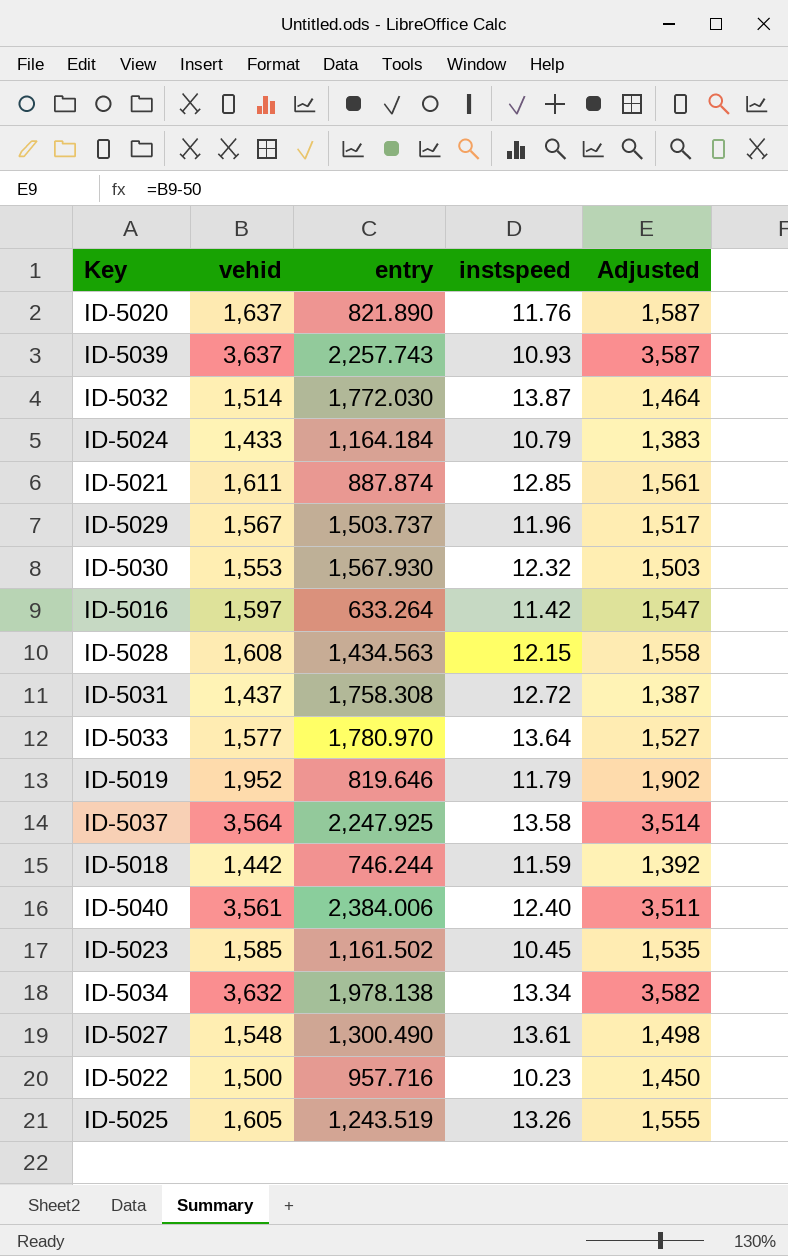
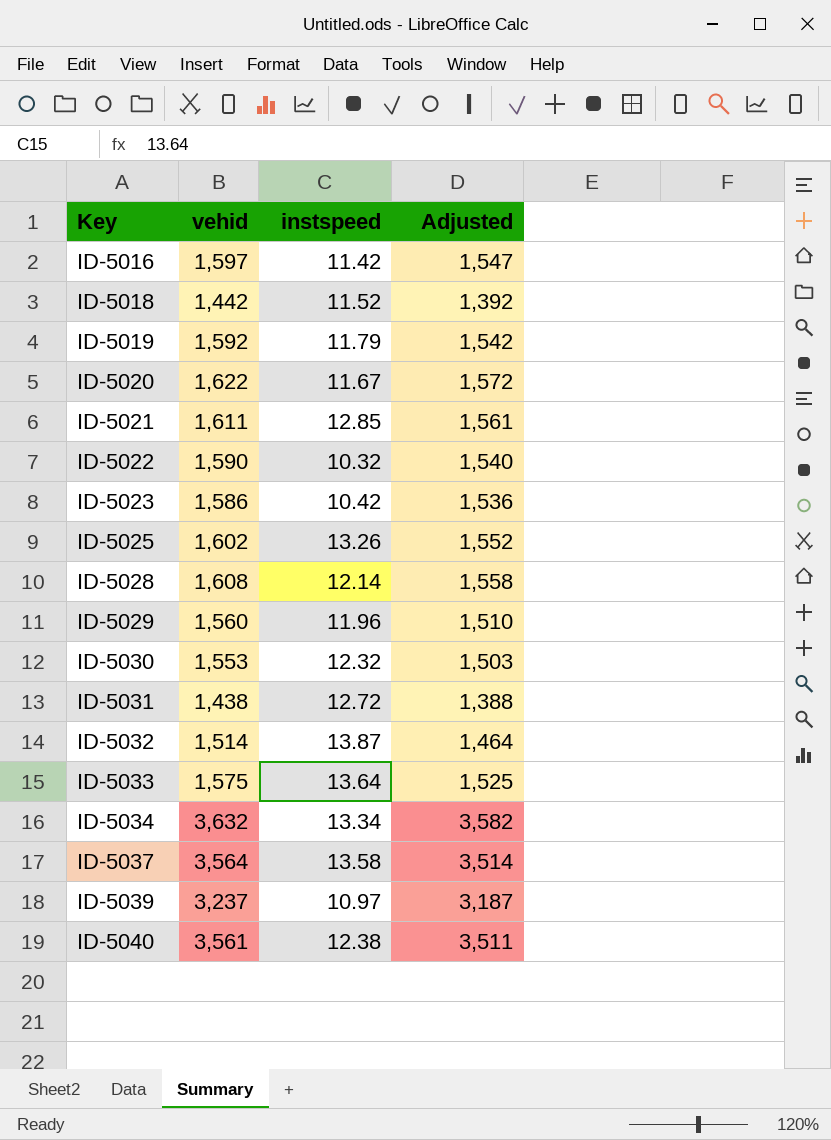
row order: none -> Key ascending
column entry | position: 3 -> none
row ID-5024: 1,433 | 1,164.184 | 10.79 | 1,383 -> none
row ID-5027: 1,548 | 1,300.490 | 13.61 | 1,498 -> none
ID-5018 | instspeed: 11.59 -> 11.52
ID-5019 | vehid: 1,952 -> 1,592
ID-5019 | Adjusted: 1,902 -> 1,542
ID-5020 | vehid: 1,637 -> 1,622
ID-5020 | instspeed: 11.76 -> 11.67
ID-5020 | Adjusted: 1,587 -> 1,572
ID-5022 | vehid: 1,500 -> 1,590
ID-5022 | instspeed: 10.23 -> 10.32
ID-5022 | Adjusted: 1,450 -> 1,540
ID-5023 | vehid: 1,585 -> 1,586
ID-5023 | instspeed: 10.45 -> 10.42
ID-5023 | Adjusted: 1,535 -> 1,536
ID-5025 | vehid: 1,605 -> 1,602
ID-5025 | Adjusted: 1,555 -> 1,552
ID-5028 | instspeed: 12.15 -> 12.14
ID-5029 | vehid: 1,567 -> 1,560
ID-5029 | Adjusted: 1,517 -> 1,510
ID-5031 | vehid: 1,437 -> 1,438
ID-5031 | Adjusted: 1,387 -> 1,388
ID-5033 | vehid: 1,577 -> 1,575
ID-5033 | Adjusted: 1,527 -> 1,525
ID-5039 | vehid: 3,637 -> 3,237
ID-5039 | instspeed: 10.93 -> 10.97
ID-5039 | Adjusted: 3,587 -> 3,187
ID-5040 | instspeed: 12.40 -> 12.38

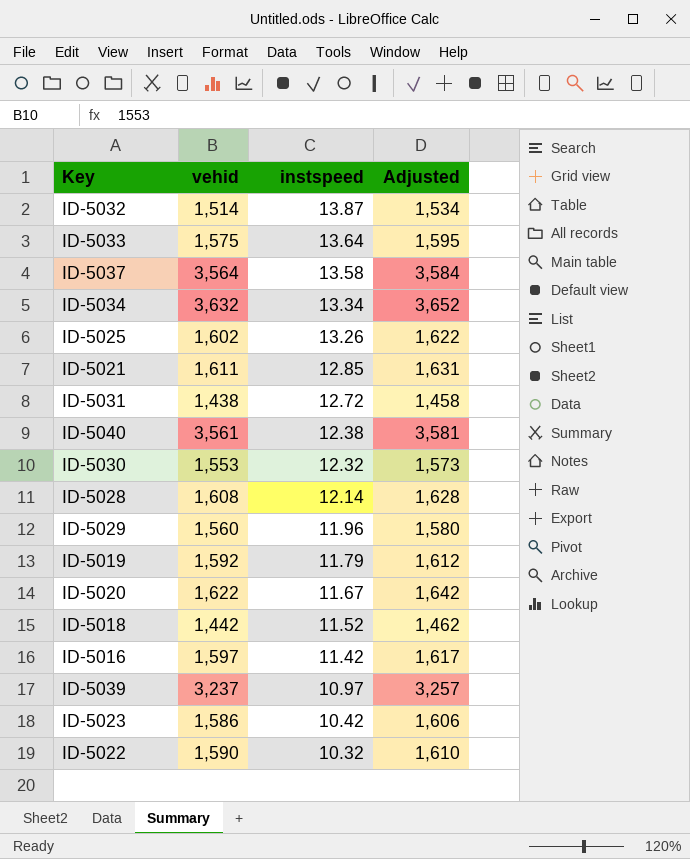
row order: Key ascending -> instspeed descending
column Adjusted | formula: [vehid] - 50 -> [vehid] + 20

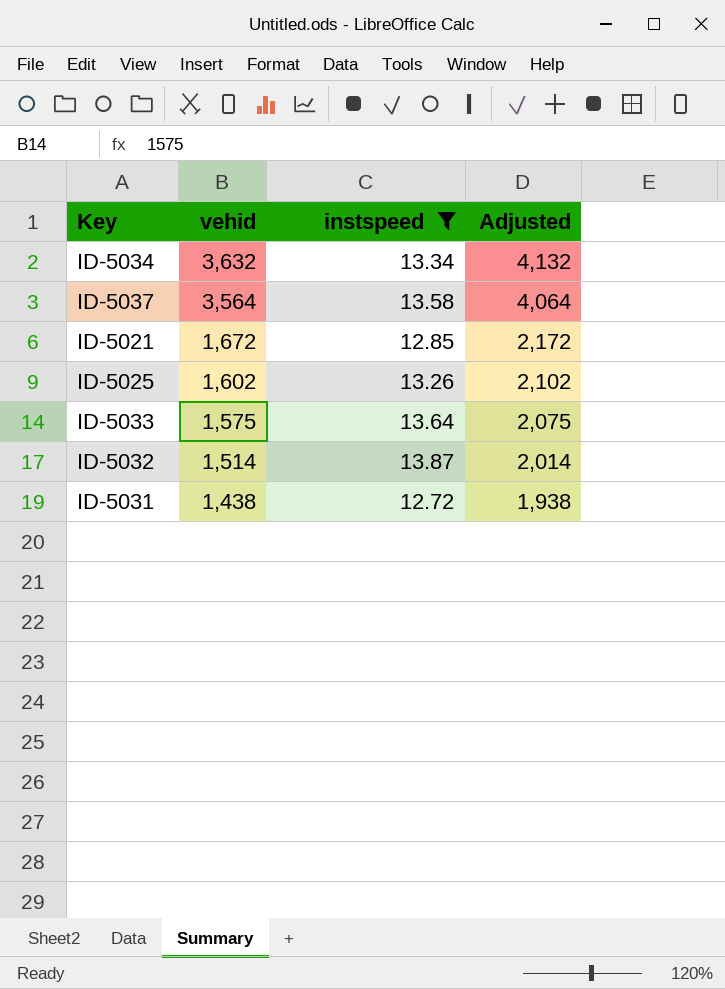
filter: none -> instspeed >= 12.72
row order: instspeed descending -> vehid descending
column Adjusted | formula: [vehid] + 20 -> [vehid] + 500
ID-5021 | vehid: 1,611 -> 1,672

